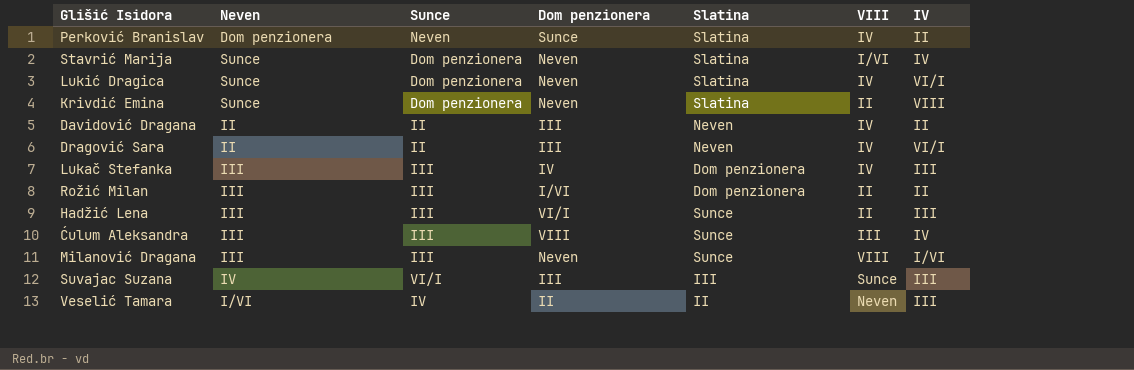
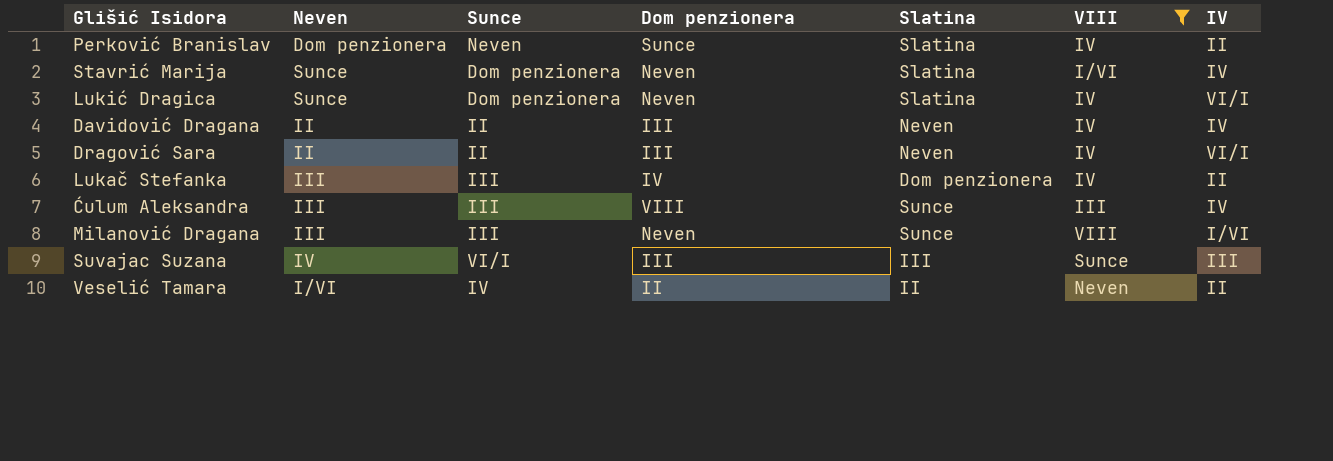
filter: none -> VIII != II
Davidović Dragana | IV: II -> IV
Lukač Stefanka | IV: III -> II
Veselić Tamara | IV: III -> II

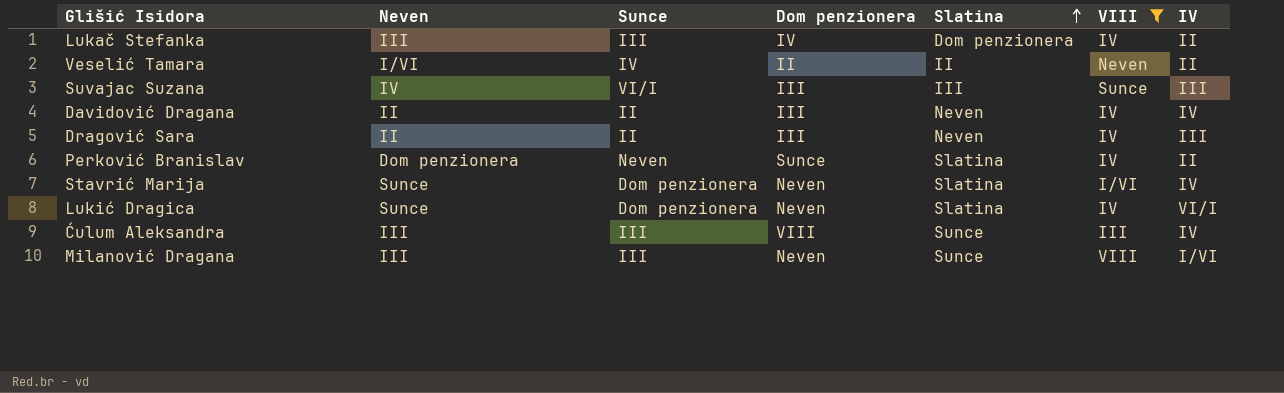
row order: none -> Slatina ascending
Dragović Sara | IV: VI/I -> III

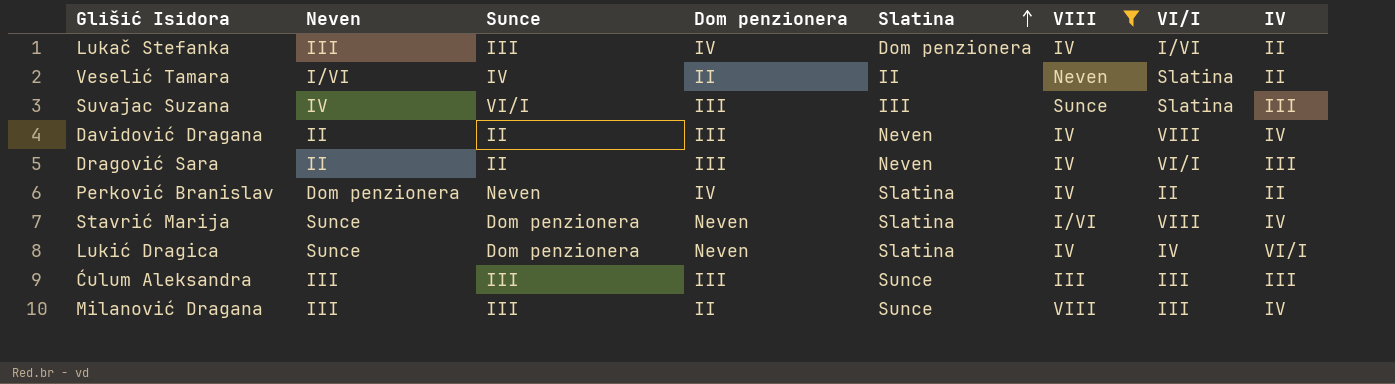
column VI/I | position: none -> 7
Perković Branislav | Dom penzionera: Sunce -> IV
Ćulum Aleksandra | Dom penzionera: VIII -> III
Ćulum Aleksandra | IV: IV -> III
Milanović Dragana | Dom penzionera: Neven -> II
Milanović Dragana | IV: I/VI -> IV

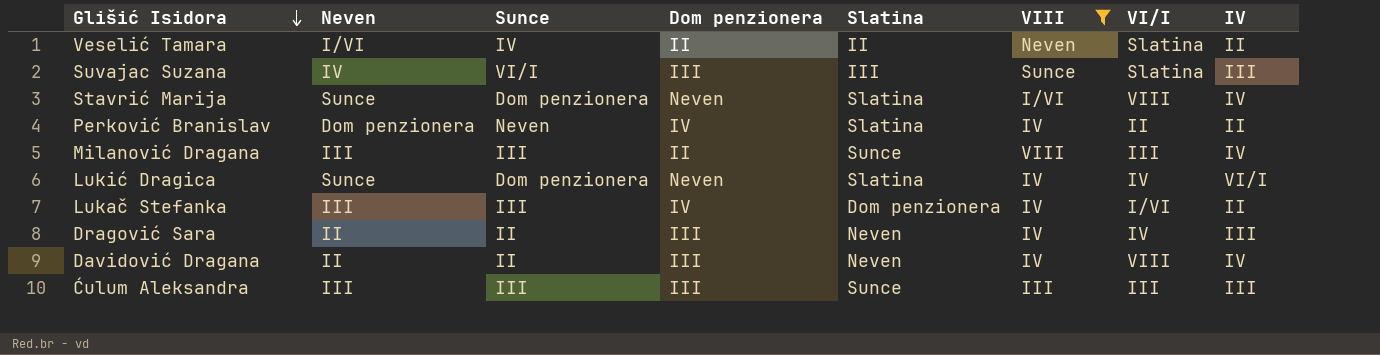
row order: Slatina ascending -> Glišić Isidora descending
Dragović Sara | VI/I: VI/I -> IV

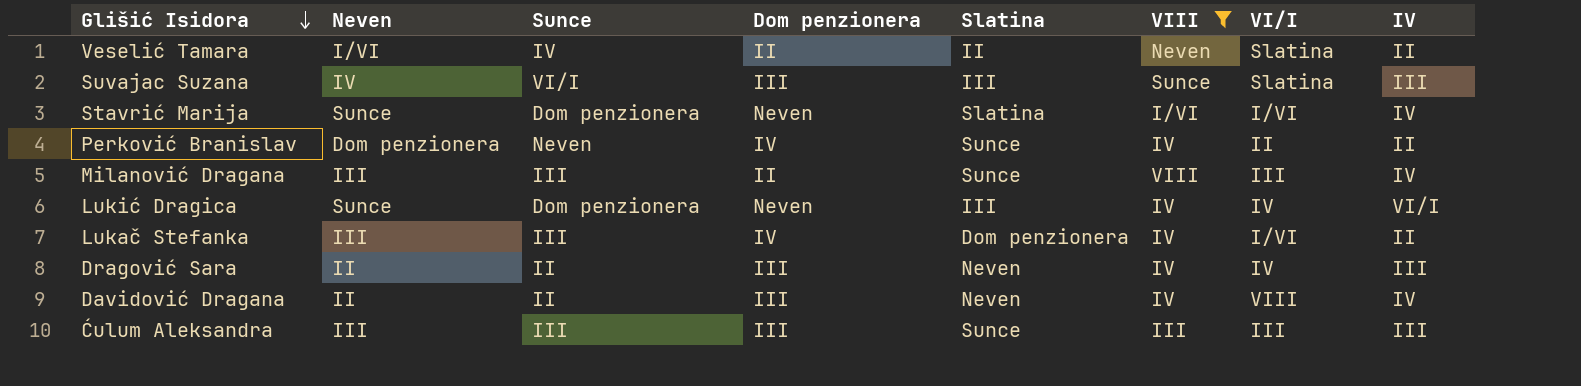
Stavrić Marija | VI/I: VIII -> I/VI
Perković Branislav | Slatina: Slatina -> Sunce
Lukić Dragica | Slatina: Slatina -> III

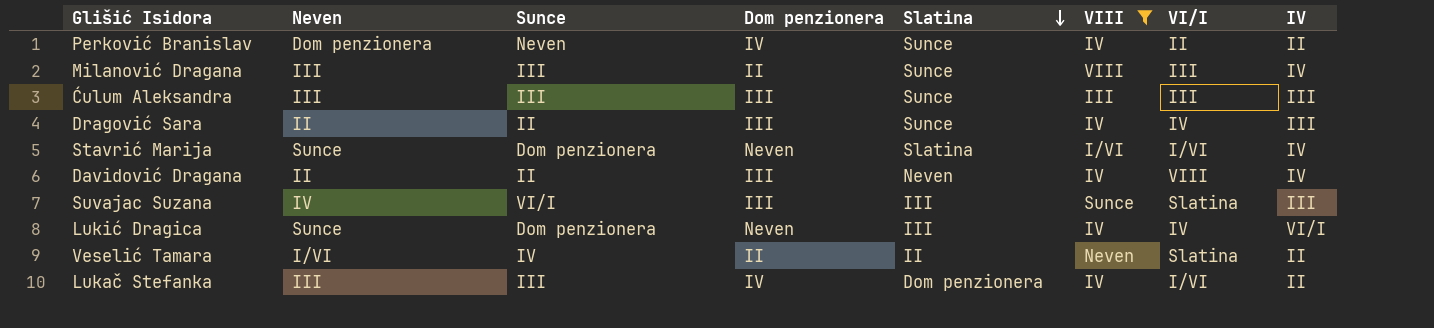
row order: Glišić Isidora descending -> Slatina descending
Dragović Sara | Slatina: Neven -> Sunce

